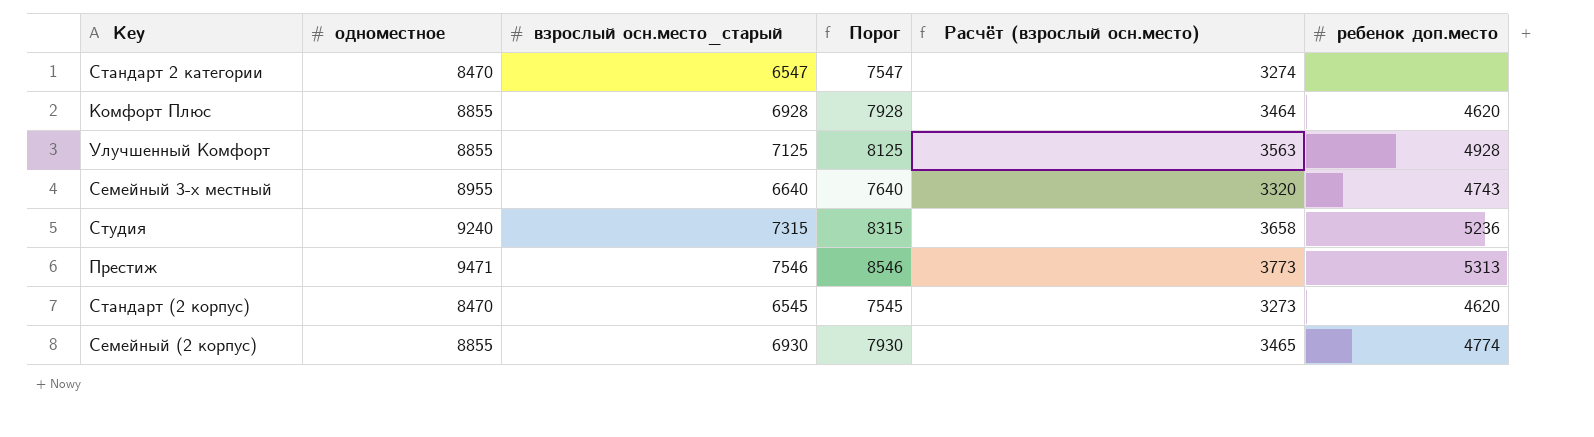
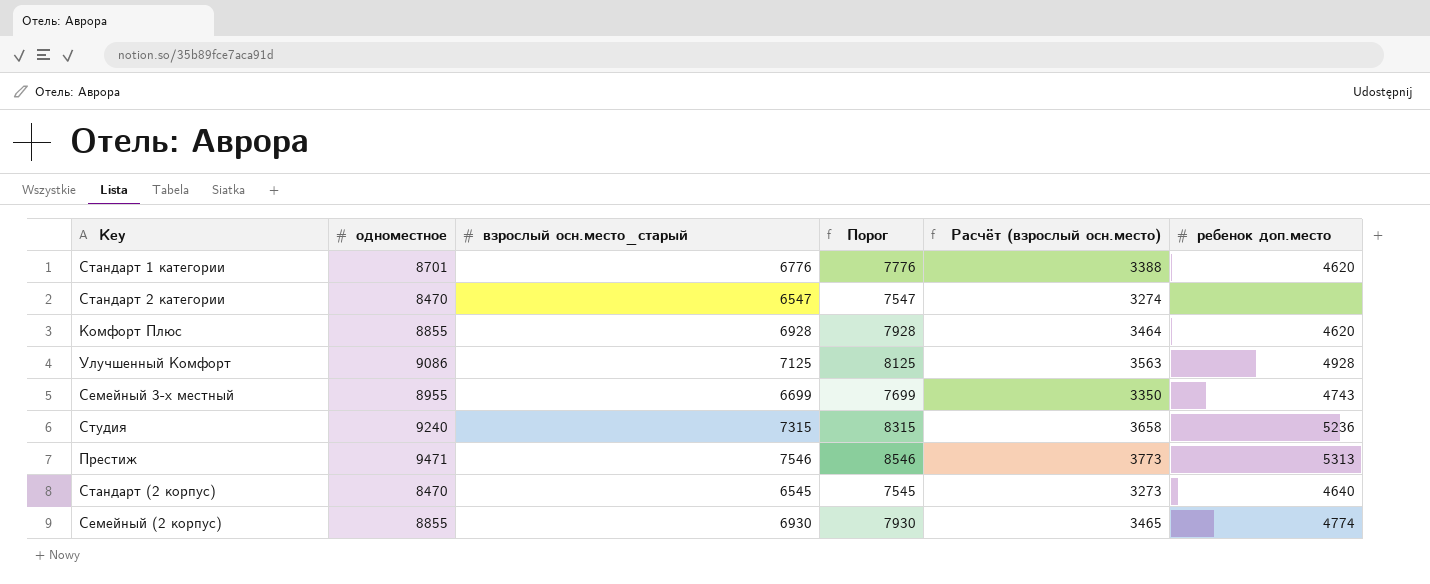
row Стандарт 1 категории: none -> 8701 | 6776 | 7776 | 3388 | 4620
Улучшенный Комфорт | одноместное: 8855 -> 9086
Семейный 3-х местный | взрослый осн.место_старый: 6640 -> 6699
Семейный 3-х местный | Порог: 7640 -> 7699
Семейный 3-х местный | Расчёт (взрослый осн.место): 3320 -> 3350
Стандарт (2 корпус) | ребенок доп.место: 4620 -> 4640

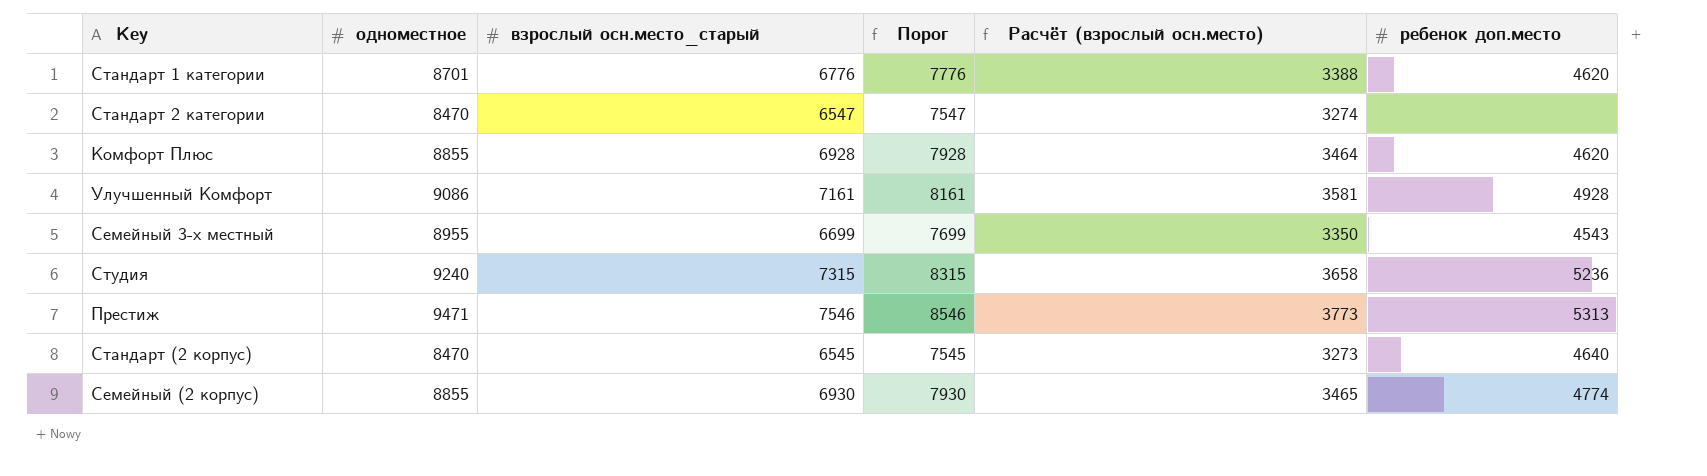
Улучшенный Комфорт | взрослый осн.место_старый: 7125 -> 7161
Улучшенный Комфорт | Порог: 8125 -> 8161
Улучшенный Комфорт | Расчёт (взрослый осн.место): 3563 -> 3581
Семейный 3-х местный | ребенок доп.место: 4743 -> 4543

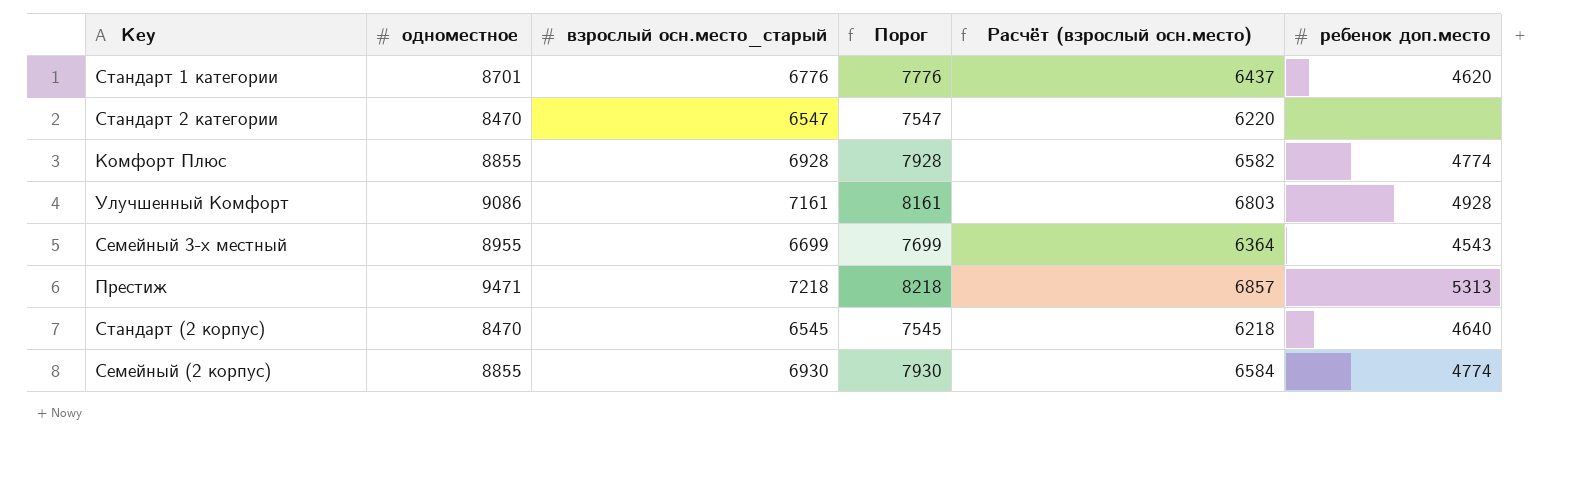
column Расчёт (взрослый осн.место) | formula: [взрослый осн.место_старый] * 0,5 -> [взрослый осн.место_старый] * 0,95
row Студия: 9240 | 7315 | 8315 | 3658 | 5236 -> none
Комфорт Плюс | ребенок доп.место: 4620 -> 4774
Престиж | взрослый осн.место_старый: 7546 -> 7218
Престиж | Порог: 8546 -> 8218

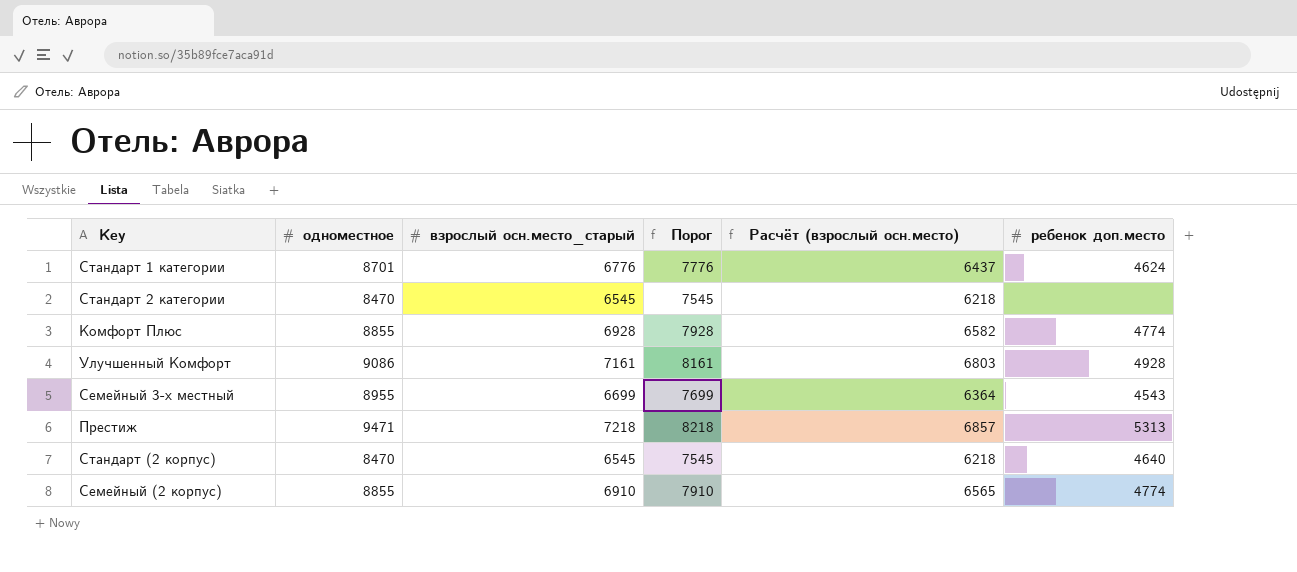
Стандарт 1 категории | ребенок доп.место: 4620 -> 4624
Стандарт 2 категории | взрослый осн.место_старый: 6547 -> 6545
Стандарт 2 категории | Порог: 7547 -> 7545
Стандарт 2 категории | Расчёт (взрослый осн.место): 6220 -> 6218
Семейный (2 корпус) | взрослый осн.место_старый: 6930 -> 6910
Семейный (2 корпус) | Порог: 7930 -> 7910
Семейный (2 корпус) | Расчёт (взрослый осн.место): 6584 -> 6565

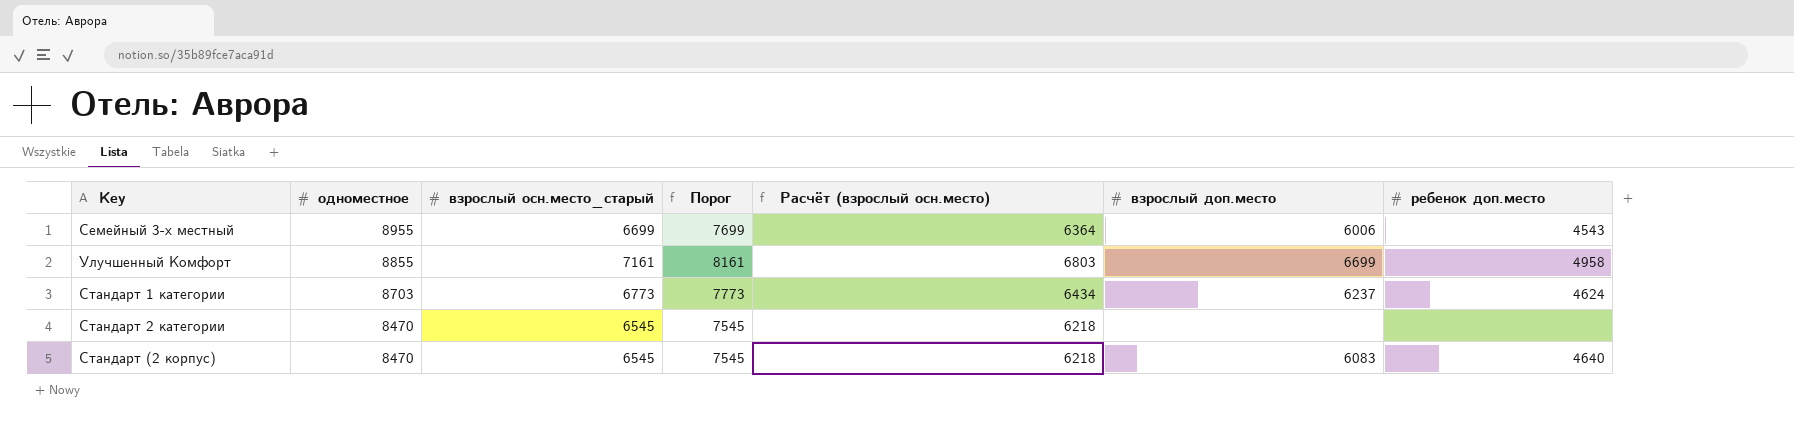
row order: none -> одноместное descending
column взрослый доп.место | position: none -> 6
row Комфорт Плюс: 8855 | 6928 | 7928 | 6582 | 4774 -> none
row Престиж: 9471 | 7218 | 8218 | 6857 | 5313 -> none
row Семейный (2 корпус): 8855 | 6910 | 7910 | 6565 | 4774 -> none
Улучшенный Комфорт | одноместное: 9086 -> 8855
Улучшенный Комфорт | ребенок доп.место: 4928 -> 4958
Стандарт 1 категории | одноместное: 8701 -> 8703
Стандарт 1 категории | взрослый осн.место_старый: 6776 -> 6773
Стандарт 1 категории | Порог: 7776 -> 7773
Стандарт 1 категории | Расчёт (взрослый осн.место): 6437 -> 6434

